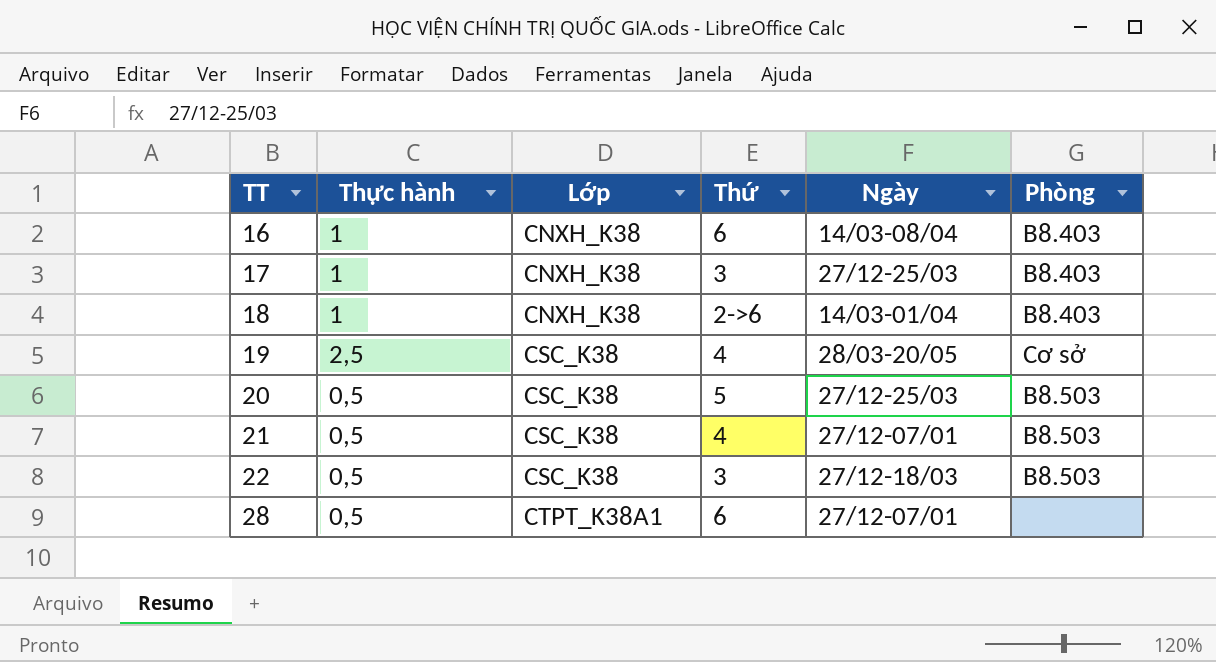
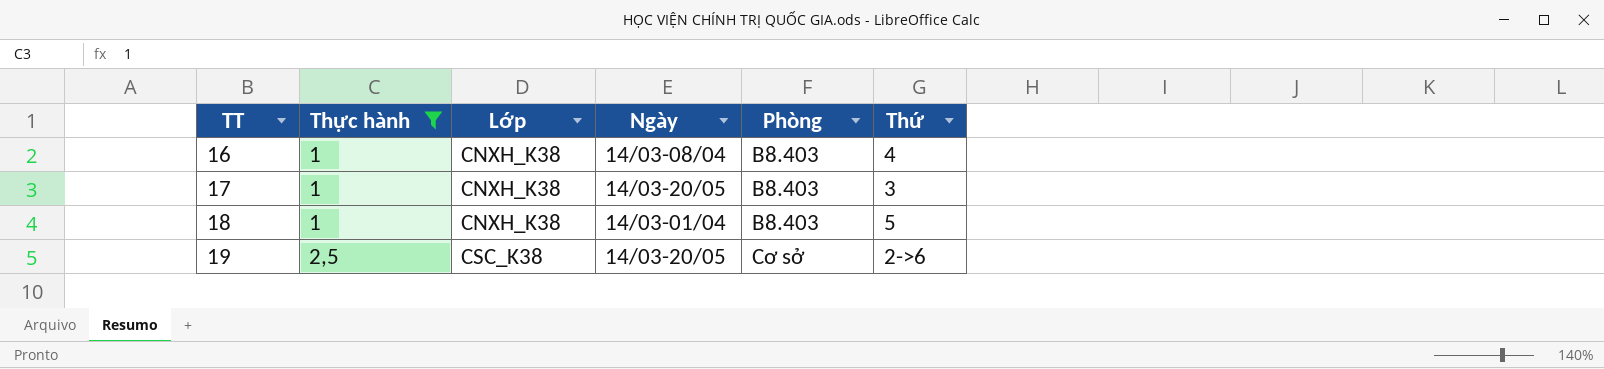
filter: none -> Thực hành != 0,5
column Thứ | position: 4 -> 6
16 | Thứ: 6 -> 4
17 | Ngày: 27/12-25/03 -> 14/03-20/05
18 | Thứ: 2->6 -> 5
19 | Ngày: 28/03-20/05 -> 14/03-20/05
19 | Thứ: 4 -> 2->6

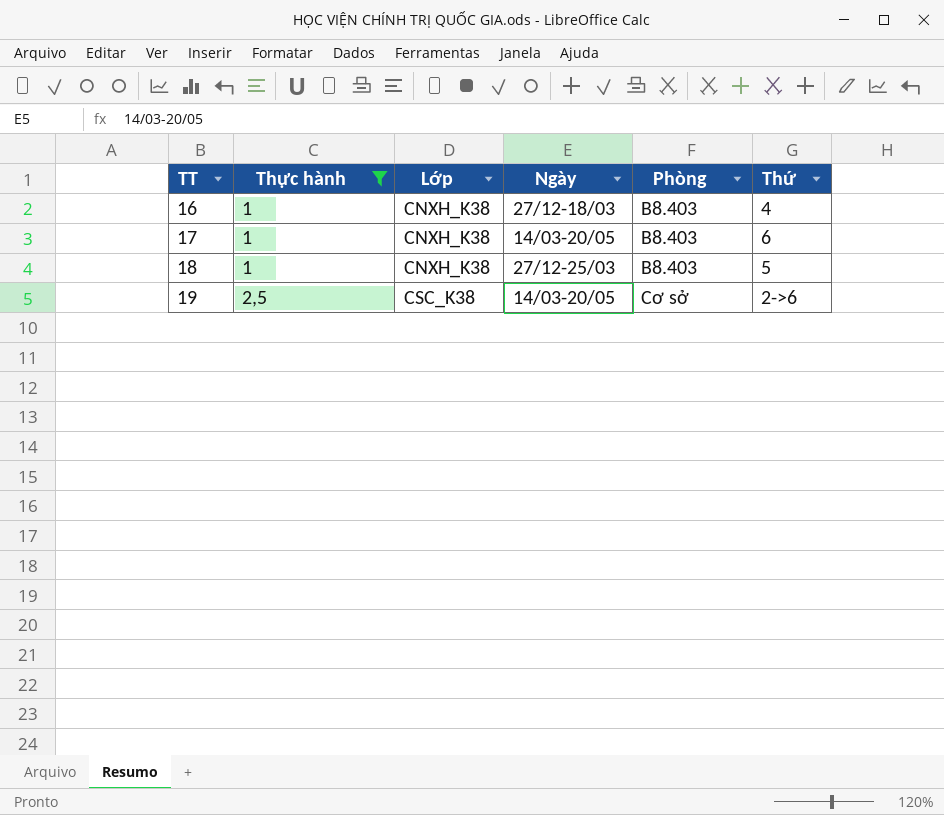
16 | Ngày: 14/03-08/04 -> 27/12-18/03
17 | Thứ: 3 -> 6
18 | Ngày: 14/03-01/04 -> 27/12-25/03

